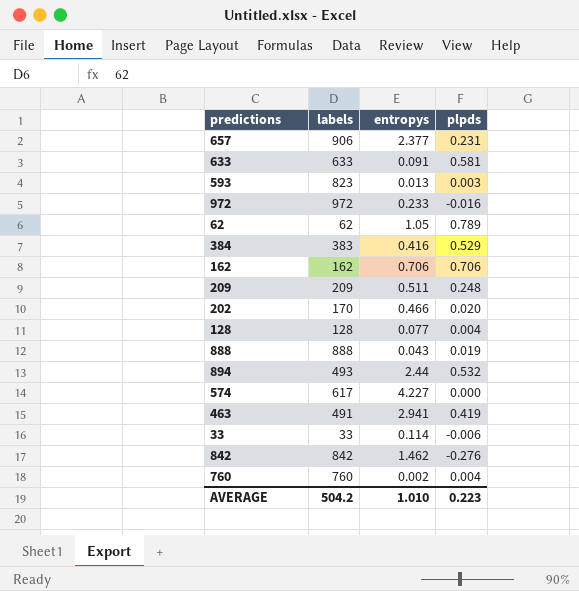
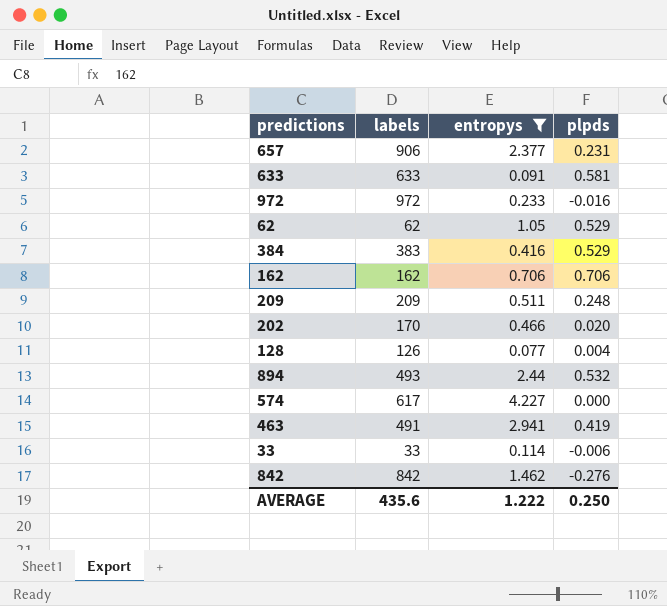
filter: none -> entropys >= 0.077
62 | plpds: 0.789 -> 0.529
128 | labels: 128 -> 126
AVERAGE | labels: 504.2 -> 435.6
AVERAGE | entropys: 1.010 -> 1.222
AVERAGE | plpds: 0.223 -> 0.250

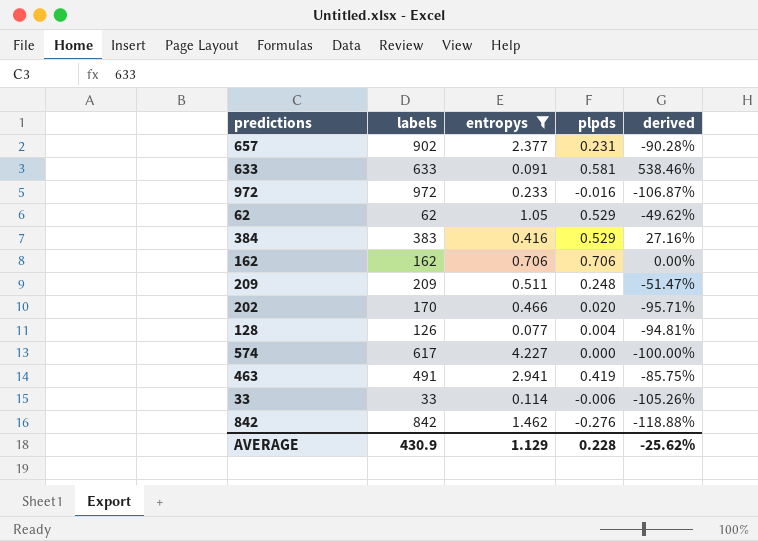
column derived | formula: none -> ([plpds] - [entropys]) / [entropys]
row 894: 493 | 2.44 | 0.532 -> none
657 | labels: 906 -> 902
AVERAGE | labels: 435.6 -> 430.9
AVERAGE | entropys: 1.222 -> 1.129
AVERAGE | plpds: 0.250 -> 0.228

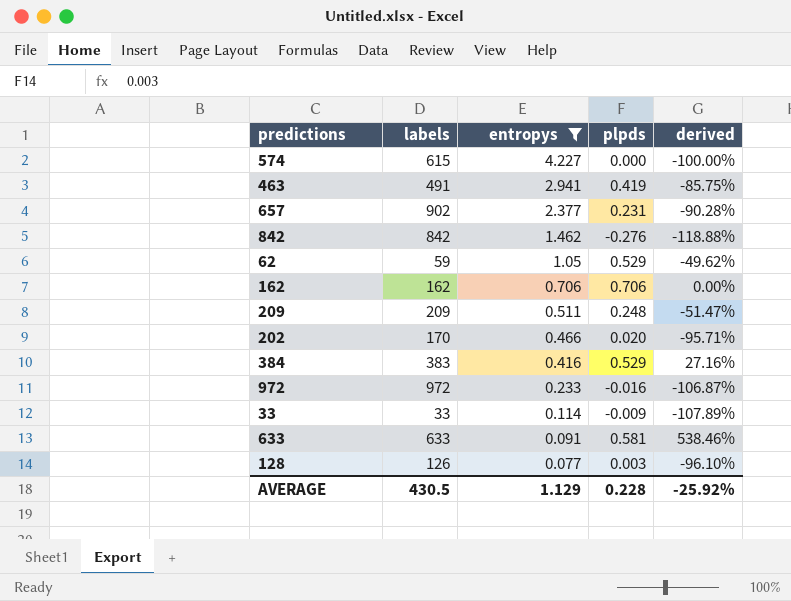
row order: none -> entropys descending
574 | labels: 617 -> 615
62 | labels: 62 -> 59
33 | plpds: -0.006 -> -0.009
33 | derived: -105.26% -> -107.89%
128 | plpds: 0.004 -> 0.003
128 | derived: -94.81% -> -96.10%
AVERAGE | labels: 430.9 -> 430.5
AVERAGE | derived: -25.62% -> -25.92%

